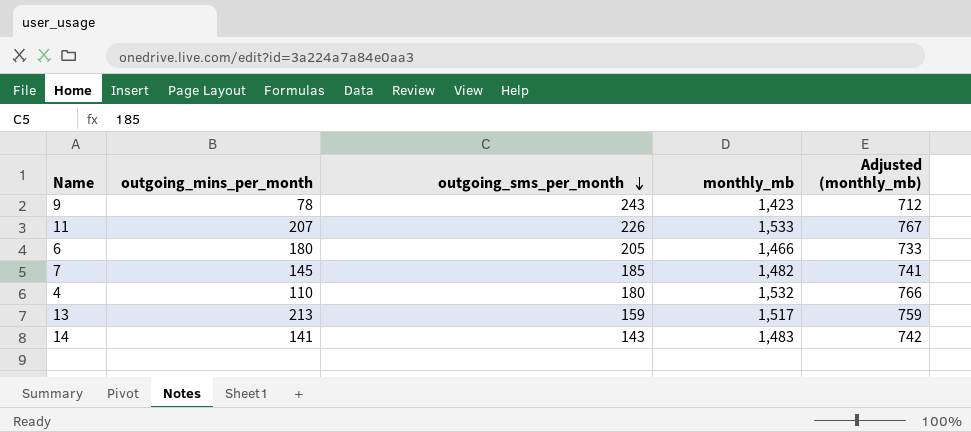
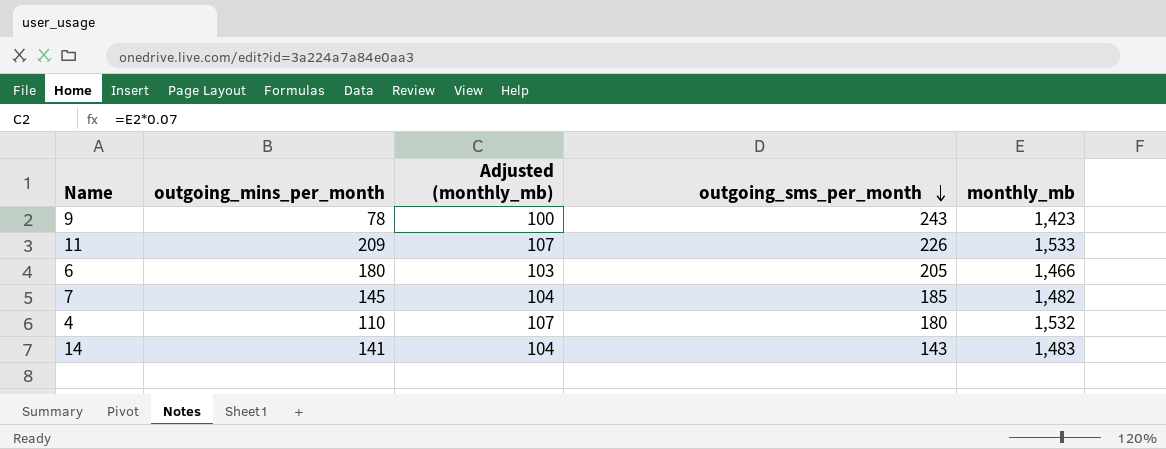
column Adjusted (monthly_mb) | formula: [monthly_mb] * 0.5 -> [monthly_mb] * 0.07
column Adjusted (monthly_mb) | position: 5 -> 3
row 13: 213 | 159 | 1,517 | 759 -> none
11 | outgoing_mins_per_month: 207 -> 209

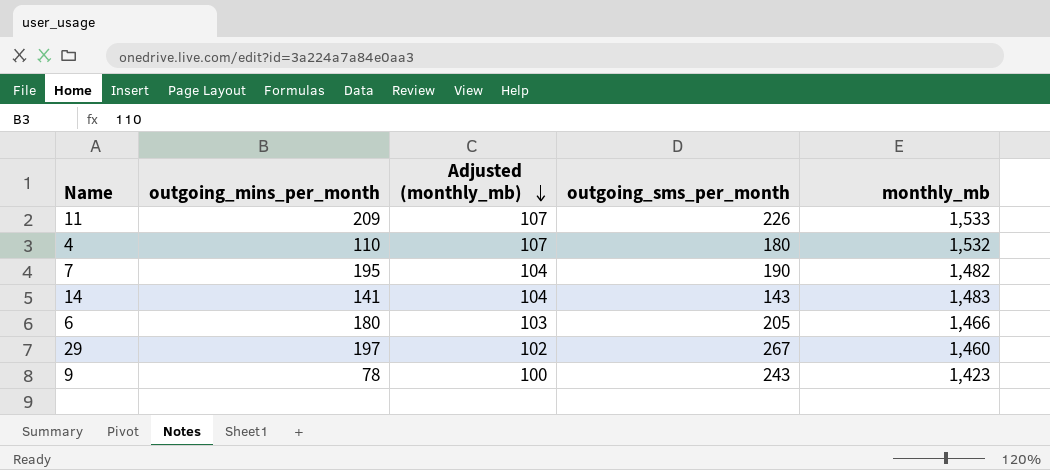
row order: outgoing_sms_per_month descending -> Adjusted (monthly_mb) descending
7 | outgoing_mins_per_month: 145 -> 195
7 | outgoing_sms_per_month: 185 -> 190
row 29: none -> 197 | 102 | 267 | 1,460

